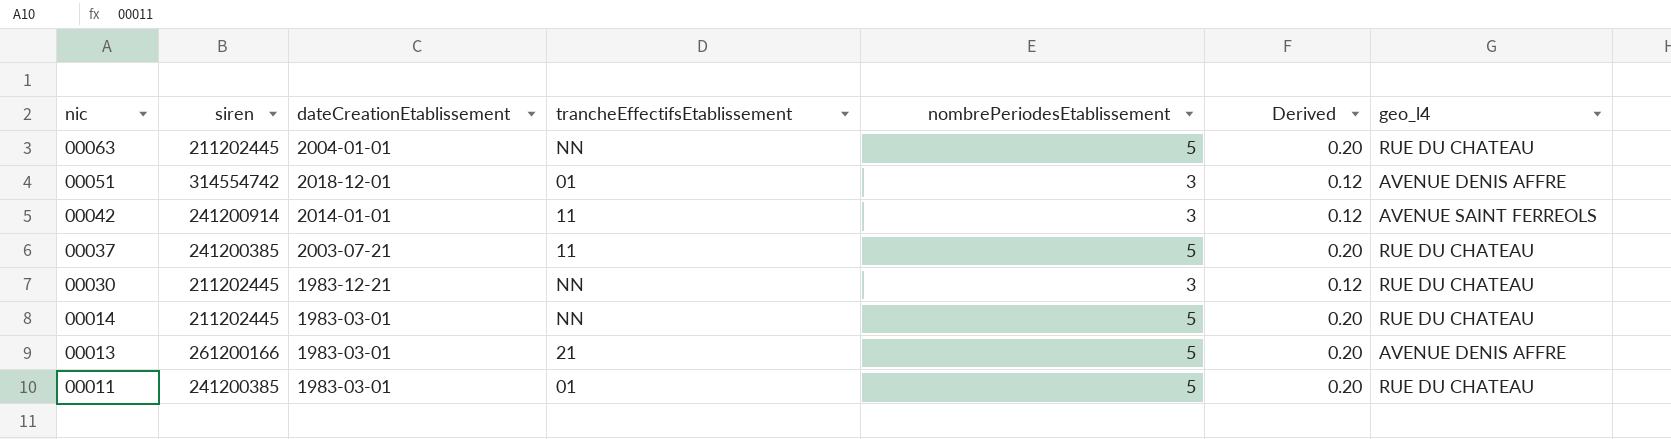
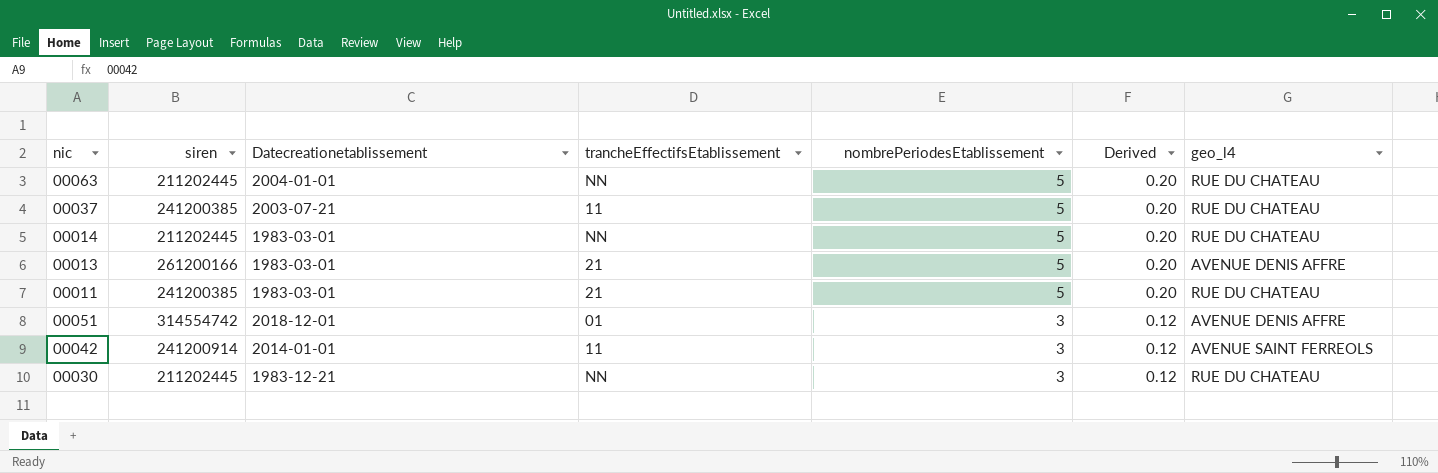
row order: nic descending -> nombrePeriodesEtablissement descending
column name: dateCreationEtablissement -> Datecreationetablissement
00011 | trancheEffectifsEtablissement: 01 -> 21

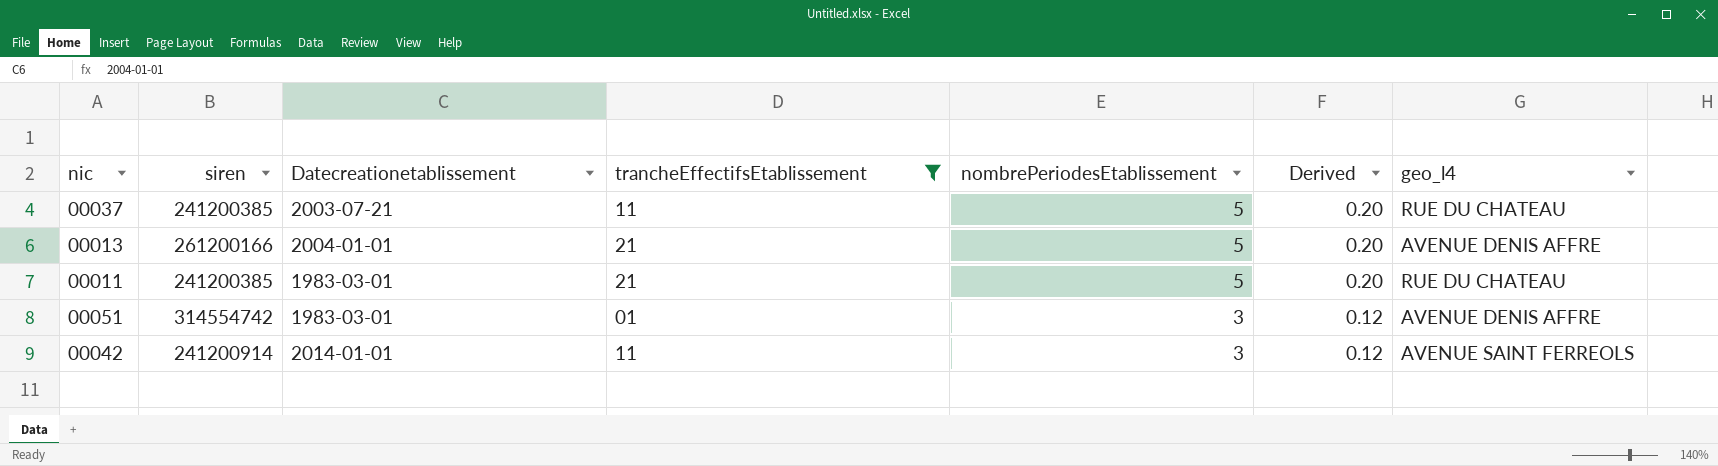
filter: none -> trancheEffectifsEtablissement != NN
00013 | Datecreationetablissement: 1983-03-01 -> 2004-01-01
00051 | Datecreationetablissement: 2018-12-01 -> 1983-03-01

